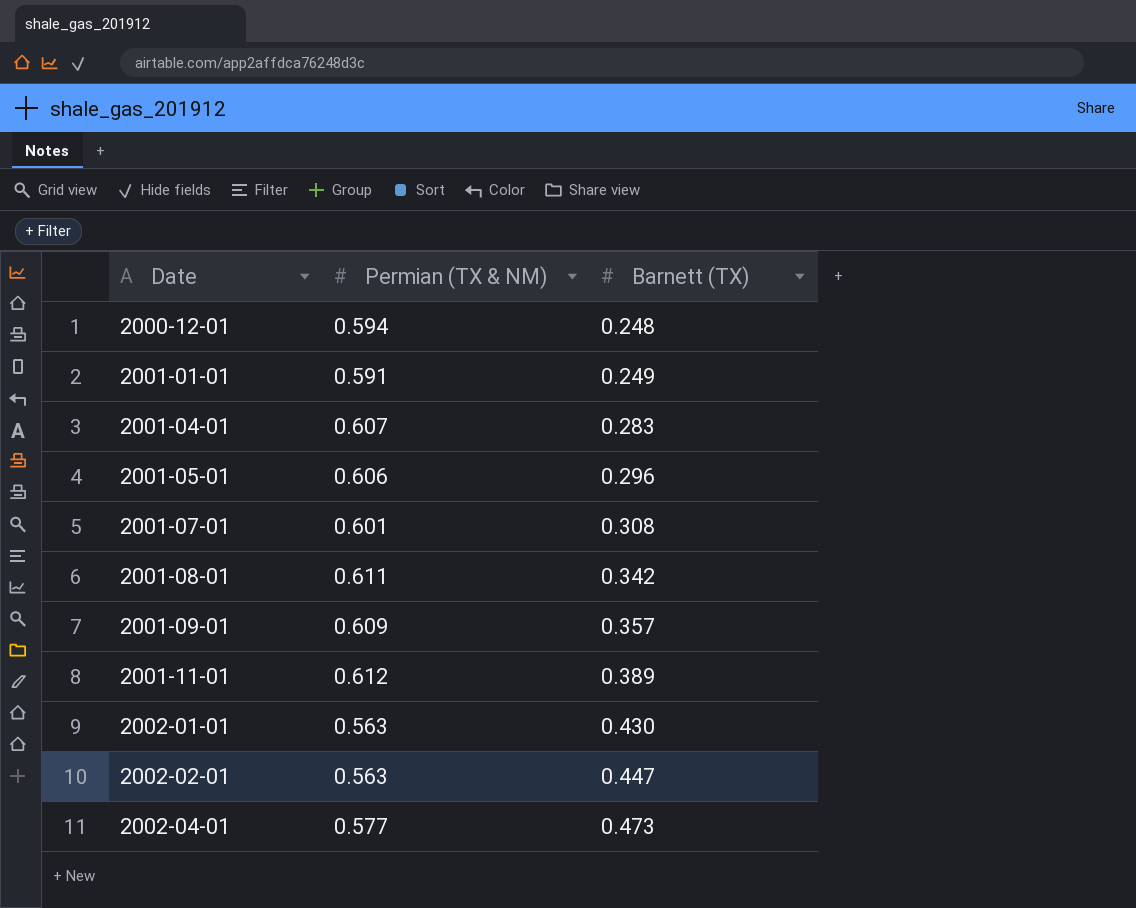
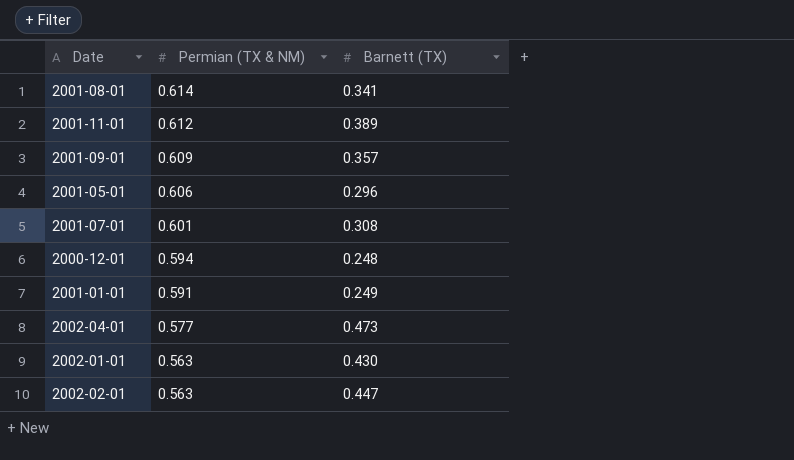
row order: Date ascending -> Permian (TX & NM) descending
row 2001-04-01: 0.607 | 0.283 -> none
2001-08-01 | Permian (TX & NM): 0.611 -> 0.614
2001-08-01 | Barnett (TX): 0.342 -> 0.341

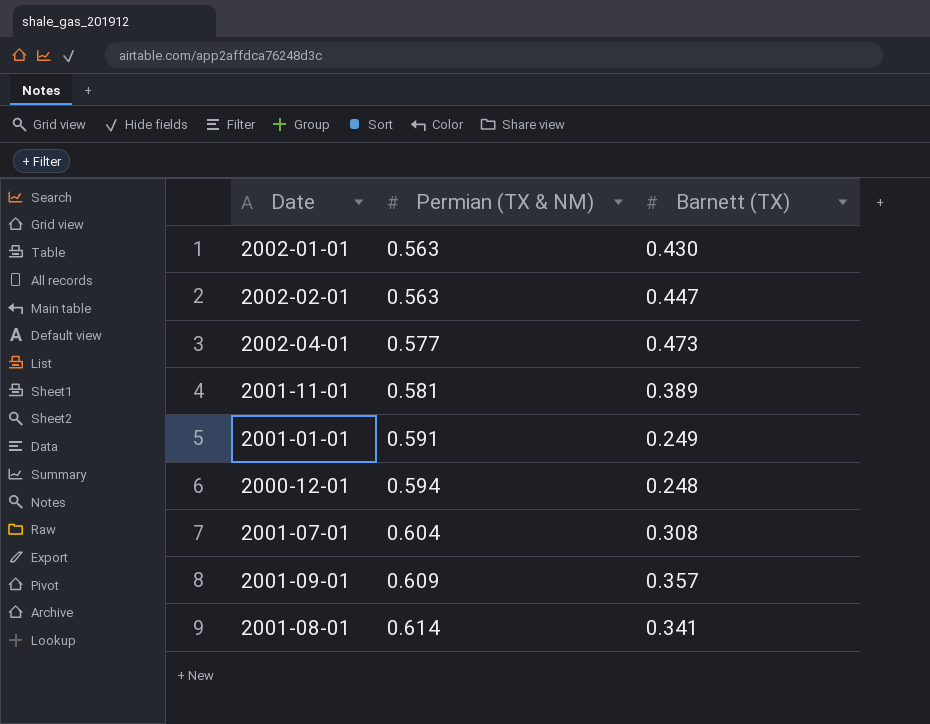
row order: Permian (TX & NM) descending -> Permian (TX & NM) ascending
row 2001-05-01: 0.606 | 0.296 -> none
2001-11-01 | Permian (TX & NM): 0.612 -> 0.581
2001-07-01 | Permian (TX & NM): 0.601 -> 0.604

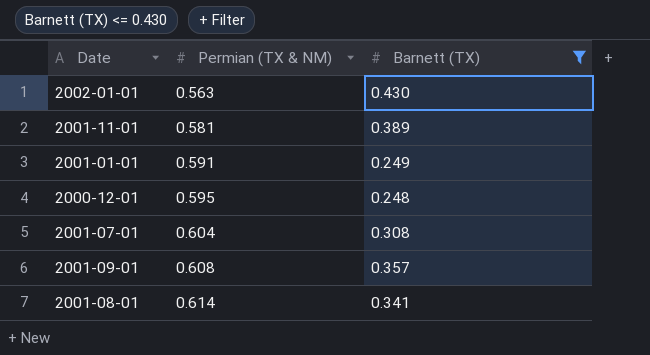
filter: none -> Barnett (TX) <= 0.430
2000-12-01 | Permian (TX & NM): 0.594 -> 0.595
2001-09-01 | Permian (TX & NM): 0.609 -> 0.608

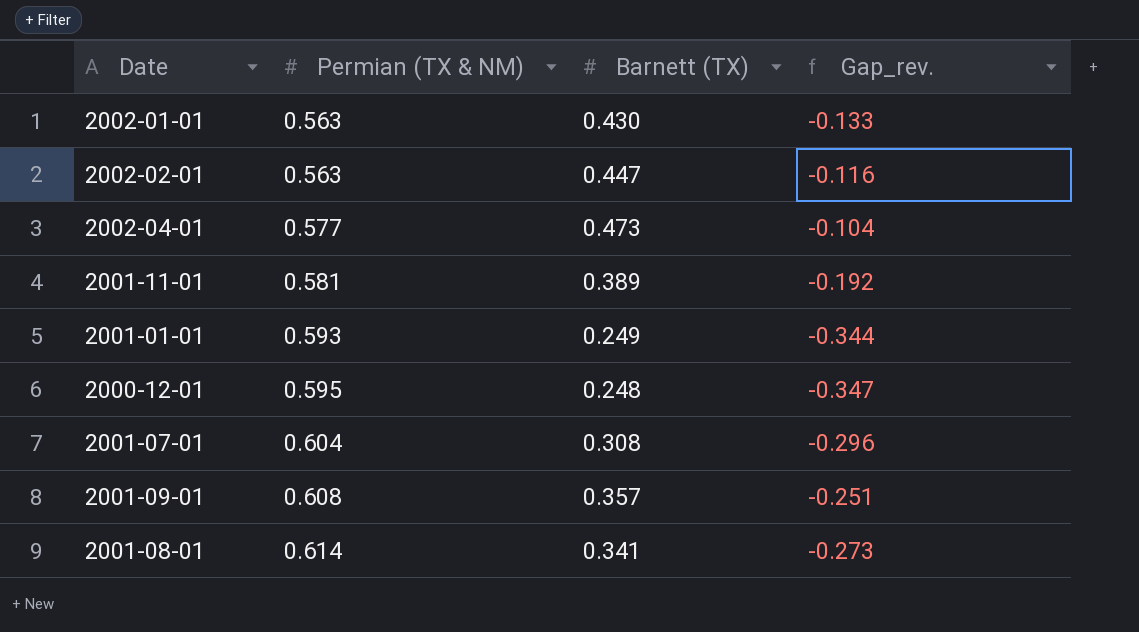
filter: Barnett (TX) <= 0.430 -> none
column Gap_rev. | formula: none -> [Barnett (TX)] - [Permian (TX & NM)]
2001-01-01 | Permian (TX & NM): 0.591 -> 0.593

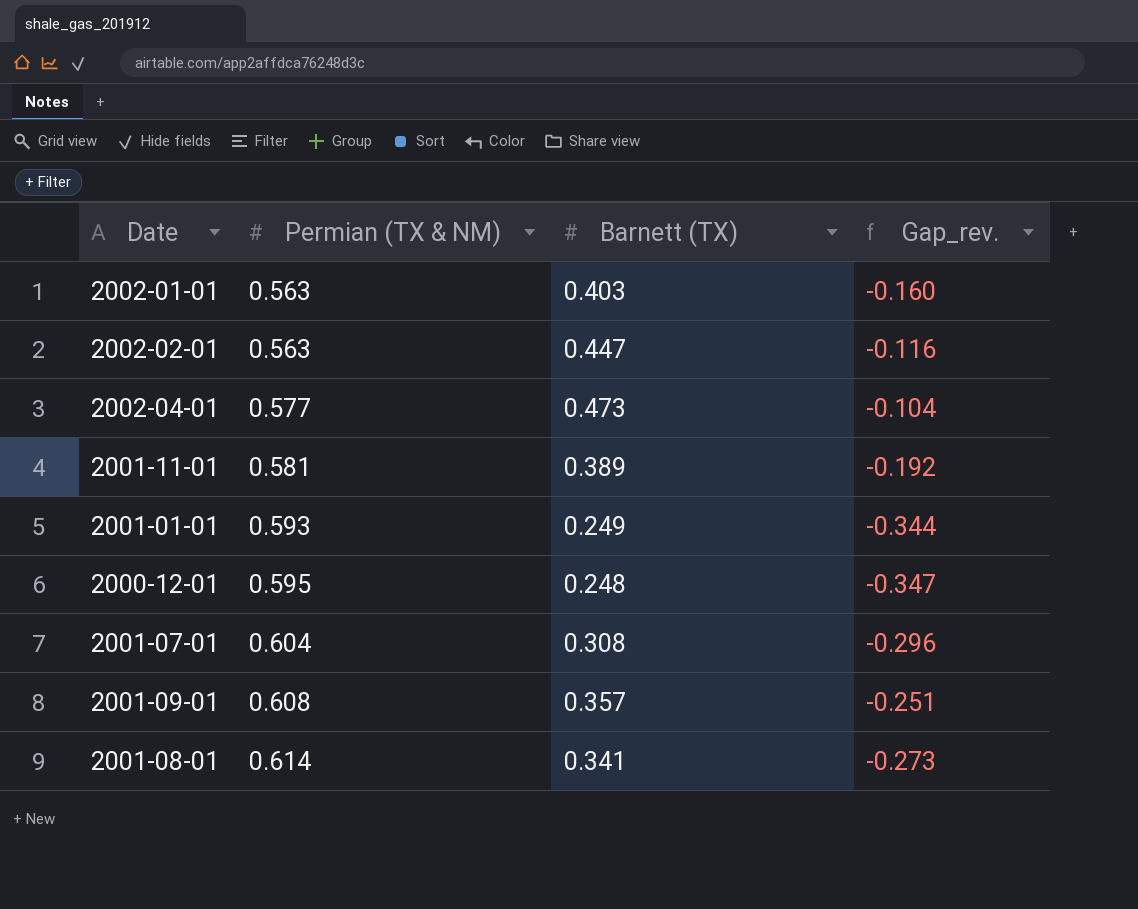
2002-01-01 | Barnett (TX): 0.430 -> 0.403
2002-01-01 | Gap_rev.: -0.133 -> -0.160

